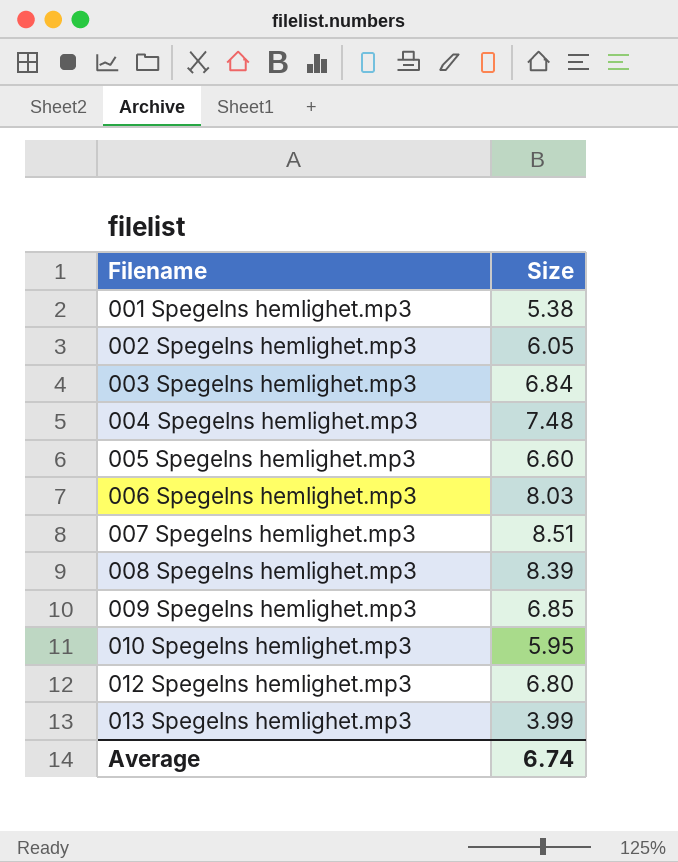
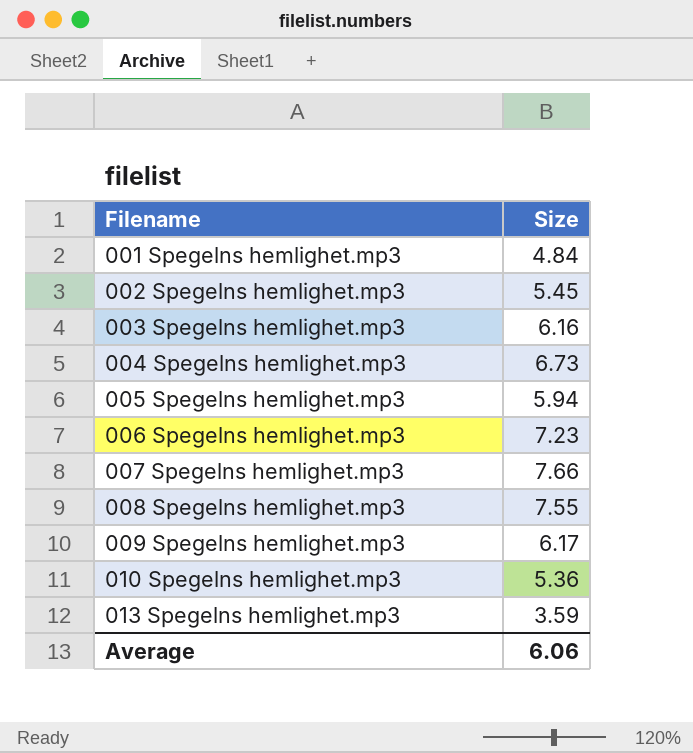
row 012 Spegelns hemlighet.mp3: 6.80 -> none
001 Spegelns hemlighet.mp3 | Size: 5.38 -> 4.84
002 Spegelns hemlighet.mp3 | Size: 6.05 -> 5.45
003 Spegelns hemlighet.mp3 | Size: 6.84 -> 6.16
004 Spegelns hemlighet.mp3 | Size: 7.48 -> 6.73
005 Spegelns hemlighet.mp3 | Size: 6.60 -> 5.94
006 Spegelns hemlighet.mp3 | Size: 8.03 -> 7.23
007 Spegelns hemlighet.mp3 | Size: 8.51 -> 7.66
008 Spegelns hemlighet.mp3 | Size: 8.39 -> 7.55
009 Spegelns hemlighet.mp3 | Size: 6.85 -> 6.17
010 Spegelns hemlighet.mp3 | Size: 5.95 -> 5.36
013 Spegelns hemlighet.mp3 | Size: 3.99 -> 3.59
Average | Size: 6.74 -> 6.06

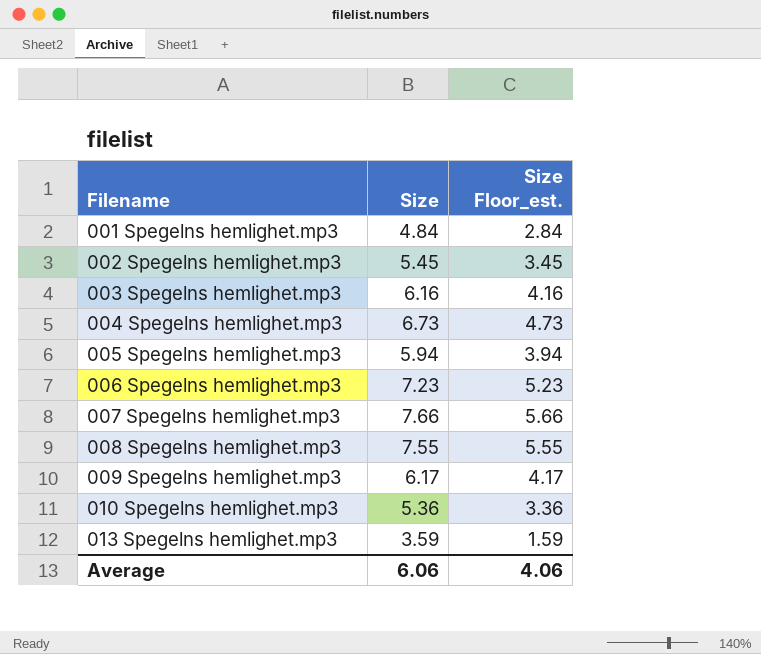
column Size Floor_est. | formula: none -> [Size] - 2

